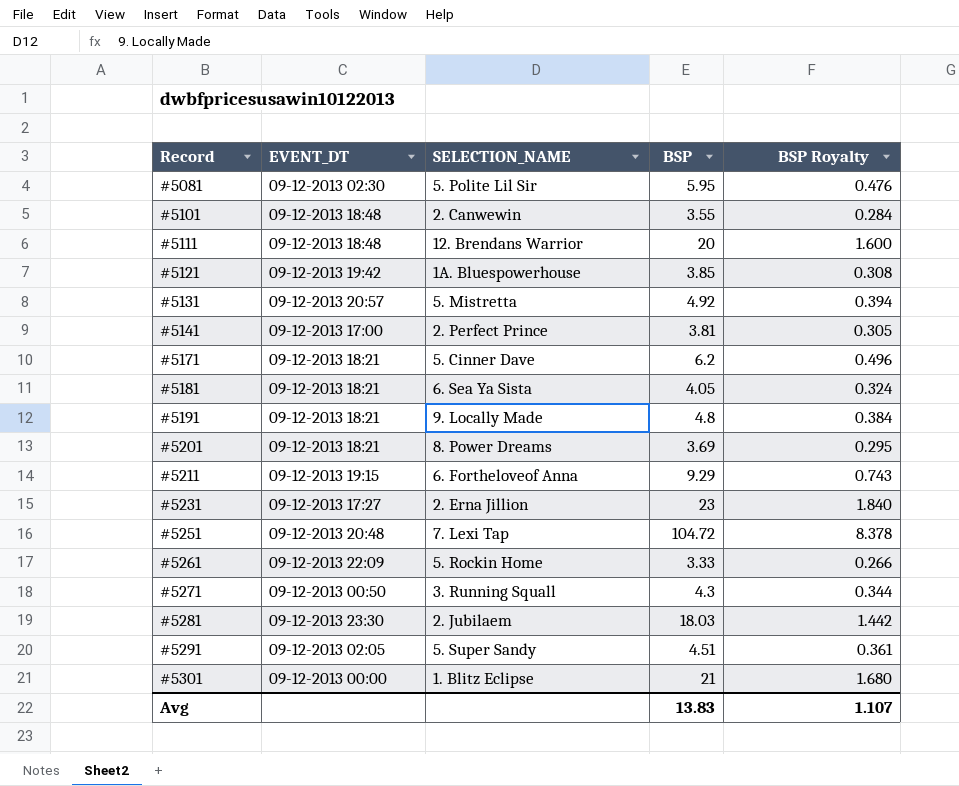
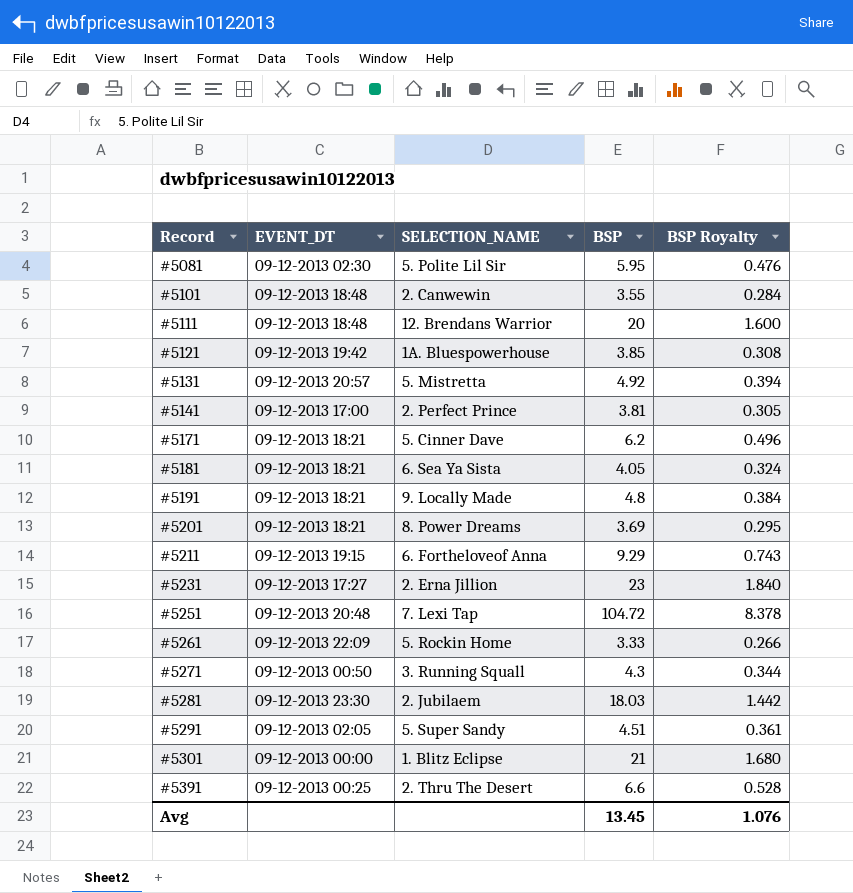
row #5391: none -> 09-12-2013 00:25 | 2. Thru The Desert | 6.6 | 0.528
Avg | BSP: 13.83 -> 13.45
Avg | BSP Royalty: 1.107 -> 1.076

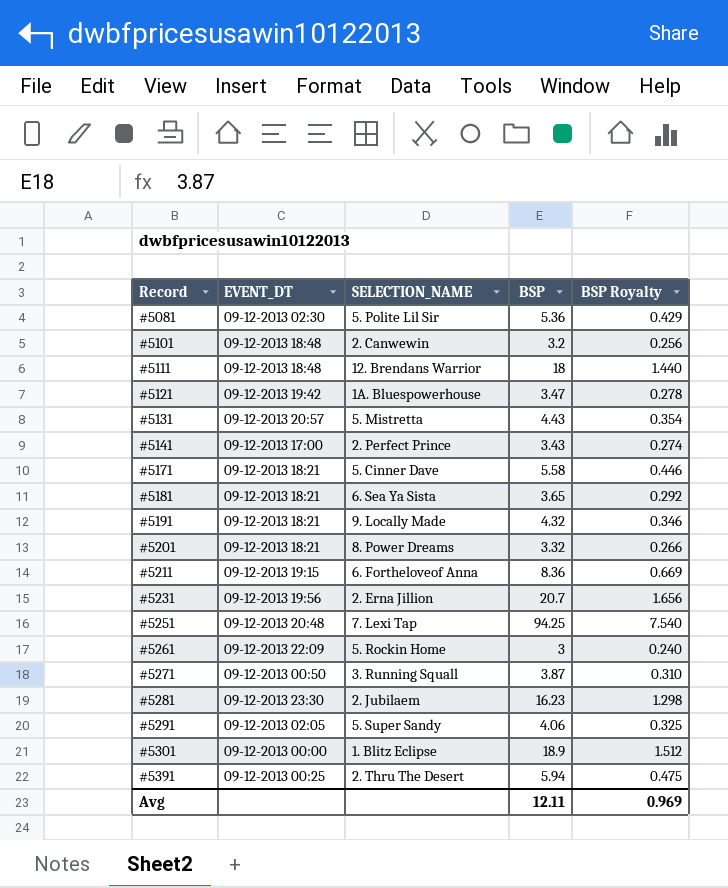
#5081 | BSP: 5.95 -> 5.36
#5081 | BSP Royalty: 0.476 -> 0.429
#5101 | BSP: 3.55 -> 3.2
#5101 | BSP Royalty: 0.284 -> 0.256
#5111 | BSP: 20 -> 18
#5111 | BSP Royalty: 1.600 -> 1.440
#5121 | BSP: 3.85 -> 3.47
#5121 | BSP Royalty: 0.308 -> 0.278
#5131 | BSP: 4.92 -> 4.43
#5131 | BSP Royalty: 0.394 -> 0.354
#5141 | BSP: 3.81 -> 3.43
#5141 | BSP Royalty: 0.305 -> 0.274
#5171 | BSP: 6.2 -> 5.58
#5171 | BSP Royalty: 0.496 -> 0.446
#5181 | BSP: 4.05 -> 3.65
#5181 | BSP Royalty: 0.324 -> 0.292
#5191 | BSP: 4.8 -> 4.32
#5191 | BSP Royalty: 0.384 -> 0.346
#5201 | BSP: 3.69 -> 3.32
#5201 | BSP Royalty: 0.295 -> 0.266
#5211 | BSP: 9.29 -> 8.36
#5211 | BSP Royalty: 0.743 -> 0.669
#5231 | EVENT_DT: 09-12-2013 17:27 -> 09-12-2013 19:56
#5231 | BSP: 23 -> 20.7
#5231 | BSP Royalty: 1.840 -> 1.656
#5251 | BSP: 104.72 -> 94.25
#5251 | BSP Royalty: 8.378 -> 7.540
#5261 | BSP: 3.33 -> 3
#5261 | BSP Royalty: 0.266 -> 0.240
#5271 | BSP: 4.3 -> 3.87
#5271 | BSP Royalty: 0.344 -> 0.310
#5281 | BSP: 18.03 -> 16.23
#5281 | BSP Royalty: 1.442 -> 1.298
#5291 | BSP: 4.51 -> 4.06
#5291 | BSP Royalty: 0.361 -> 0.325
#5301 | BSP: 21 -> 18.9
#5301 | BSP Royalty: 1.680 -> 1.512
#5391 | BSP: 6.6 -> 5.94
#5391 | BSP Royalty: 0.528 -> 0.475
Avg | BSP: 13.45 -> 12.11
Avg | BSP Royalty: 1.076 -> 0.969

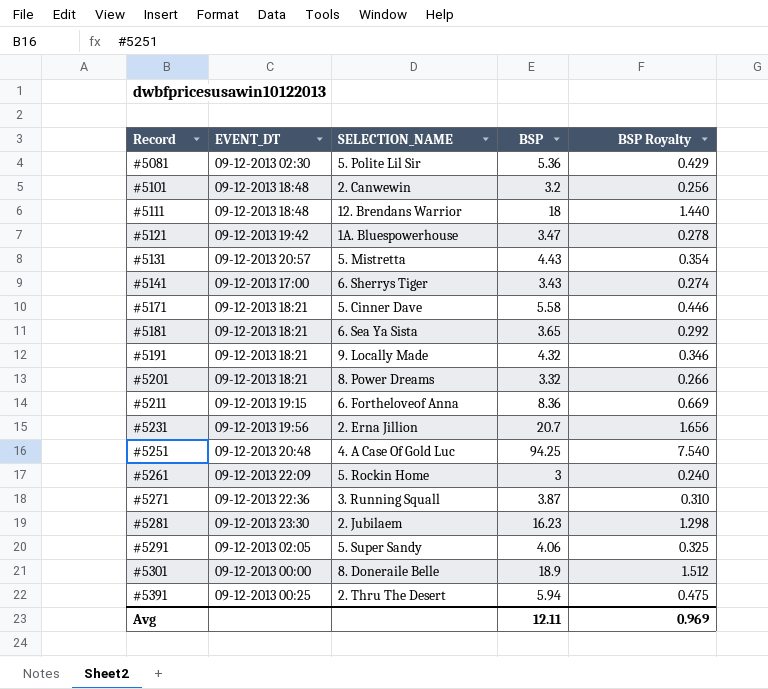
#5141 | SELECTION_NAME: 2. Perfect Prince -> 6. Sherrys Tiger
#5251 | SELECTION_NAME: 7. Lexi Tap -> 4. A Case Of Gold Luc
#5271 | EVENT_DT: 09-12-2013 00:50 -> 09-12-2013 22:36
#5301 | SELECTION_NAME: 1. Blitz Eclipse -> 8. Doneraile Belle

